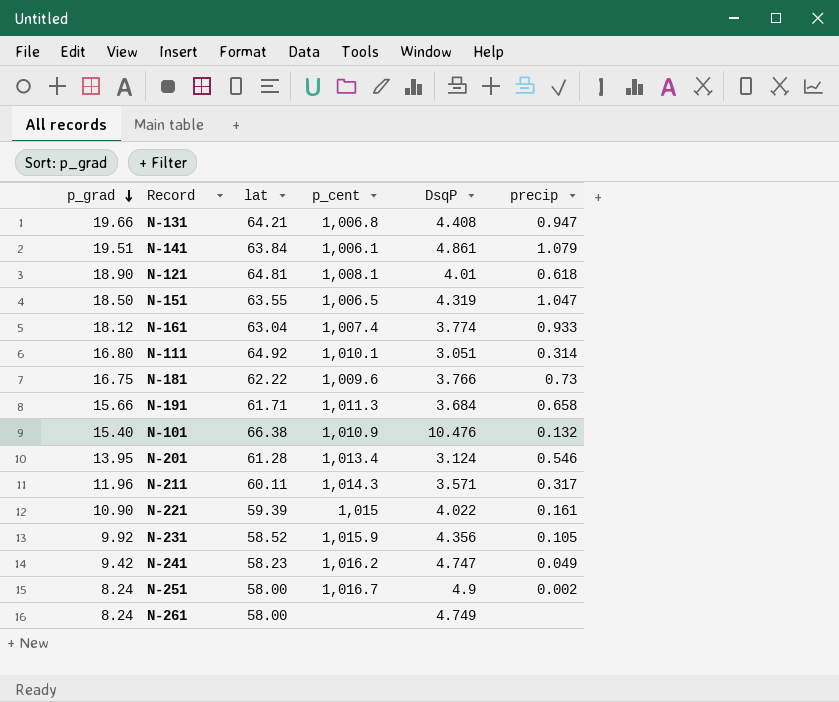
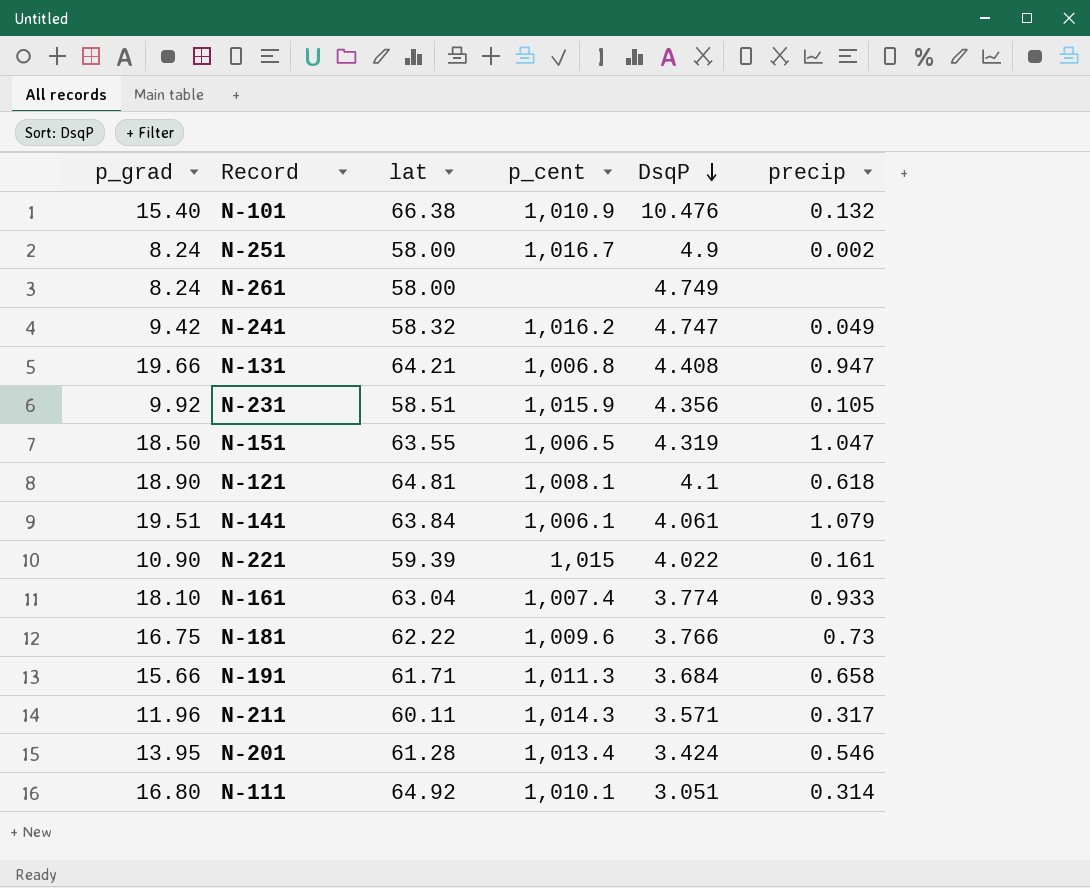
row order: p_grad descending -> DsqP descending
N-241 | lat: 58.23 -> 58.32
N-231 | lat: 58.52 -> 58.51
N-121 | DsqP: 4.01 -> 4.1
N-141 | DsqP: 4.861 -> 4.061
N-161 | p_grad: 18.12 -> 18.10
N-201 | DsqP: 3.124 -> 3.424

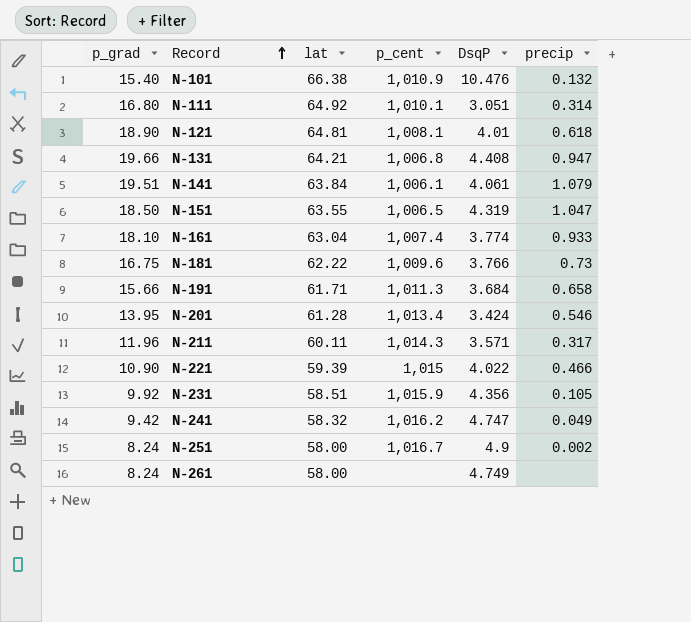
row order: DsqP descending -> Record ascending
N-121 | DsqP: 4.1 -> 4.01
N-221 | precip: 0.161 -> 0.466

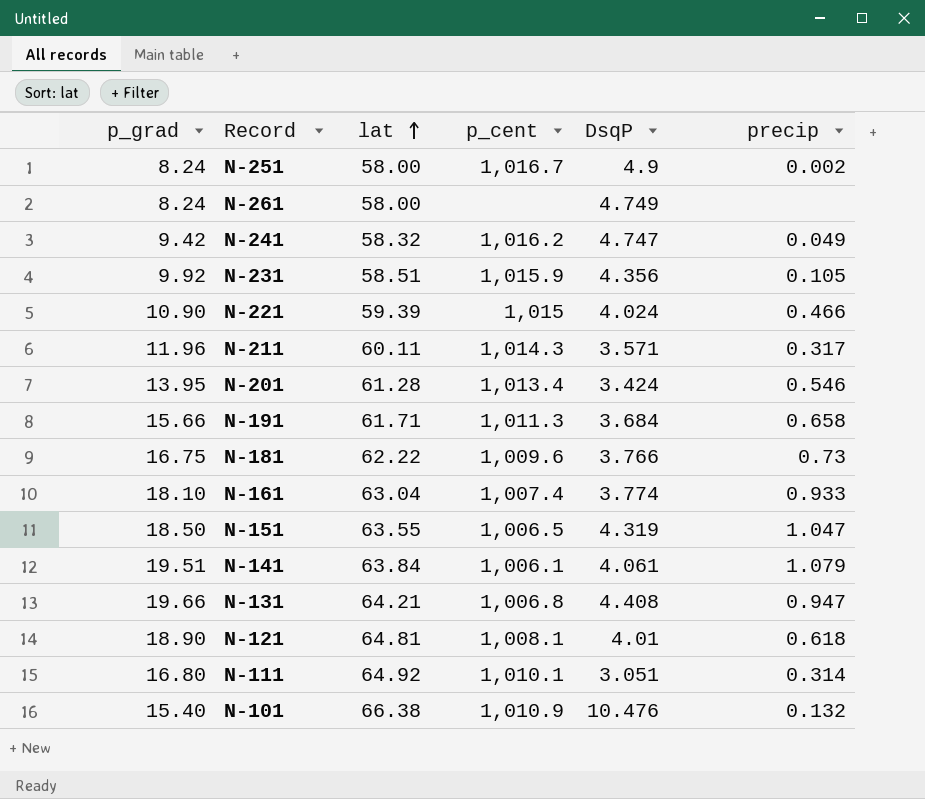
row order: Record ascending -> lat ascending
N-221 | DsqP: 4.022 -> 4.024

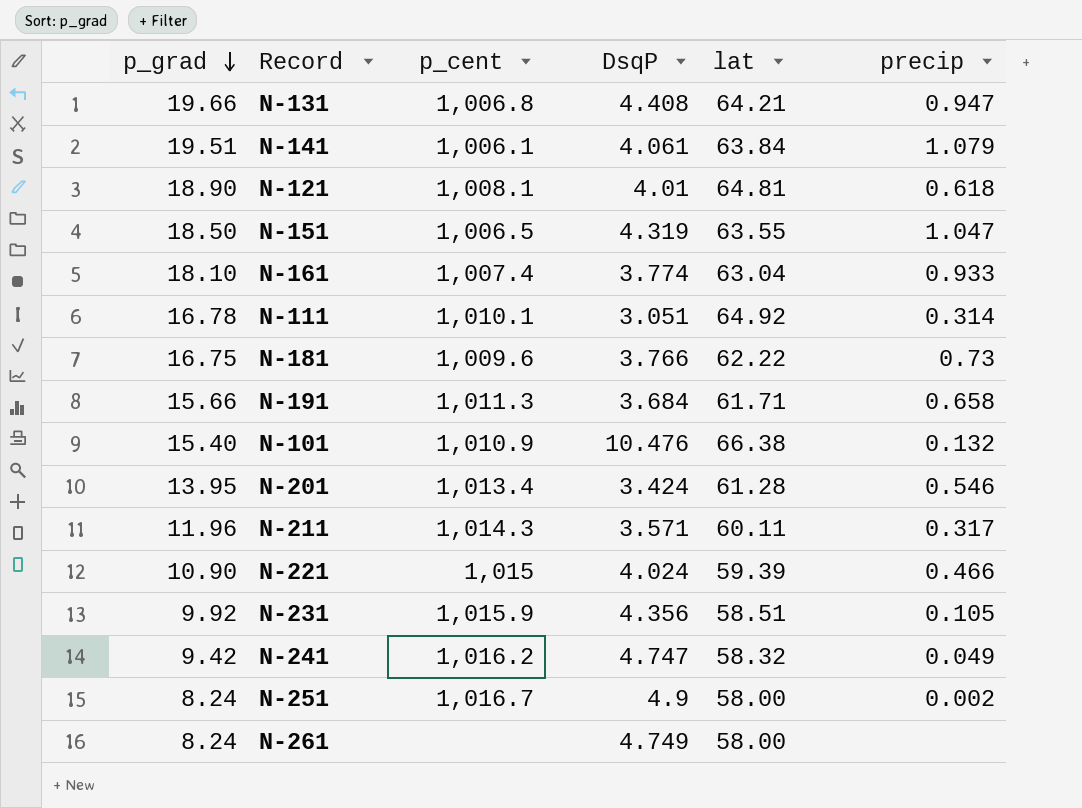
row order: lat ascending -> p_grad descending
column lat | position: 3 -> 5
N-111 | p_grad: 16.80 -> 16.78

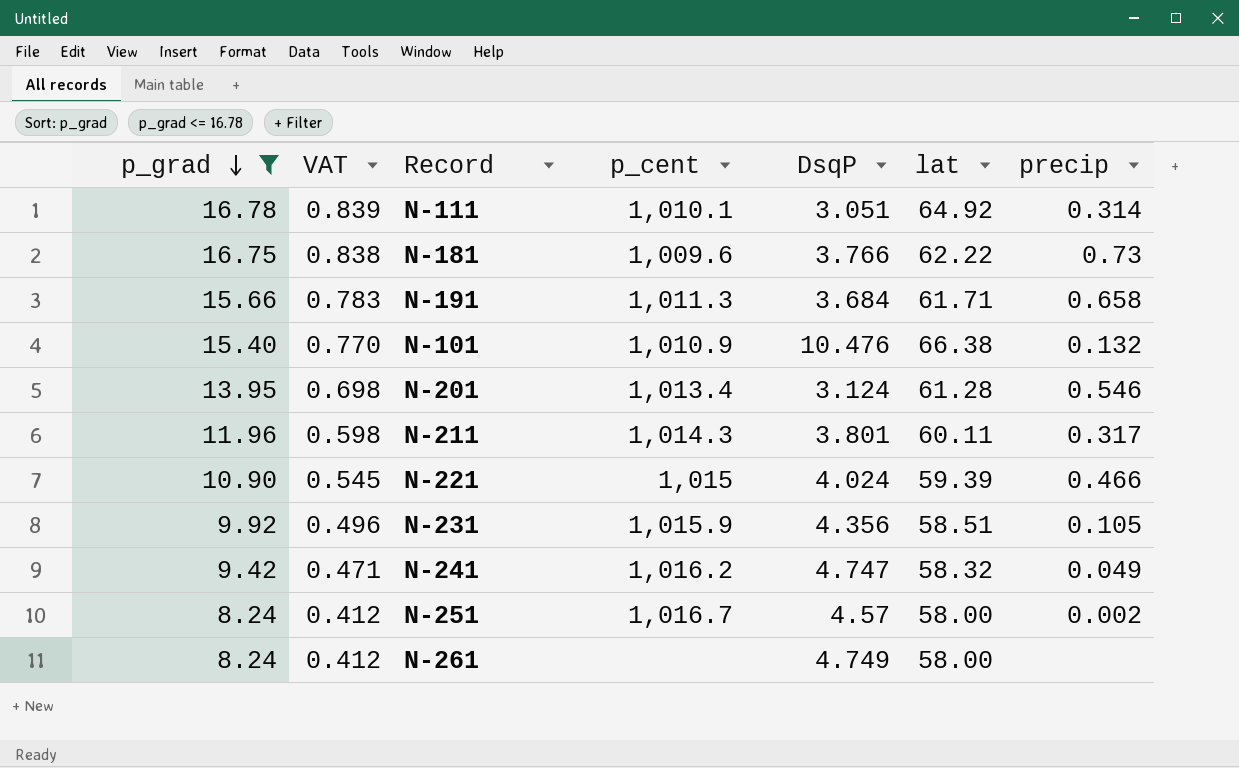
filter: none -> p_grad <= 16.78
column VAT | formula: none -> [p_grad] * 0.05
N-201 | DsqP: 3.424 -> 3.124
N-211 | DsqP: 3.571 -> 3.801
N-251 | DsqP: 4.9 -> 4.57

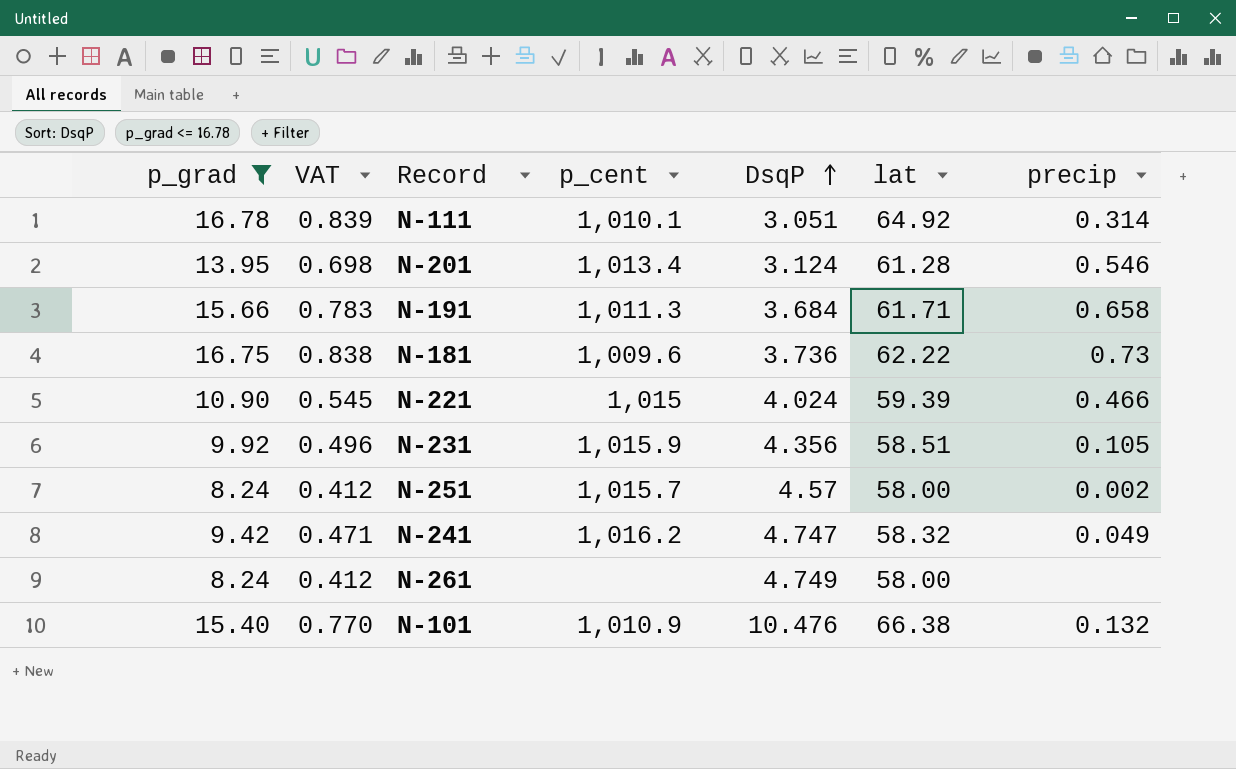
row order: p_grad descending -> DsqP ascending
row N-211: 11.96 | 0.598 | 1,014.3 | 3.801 | 60.11 | 0.317 -> none
N-181 | DsqP: 3.766 -> 3.736
N-251 | p_cent: 1,016.7 -> 1,015.7

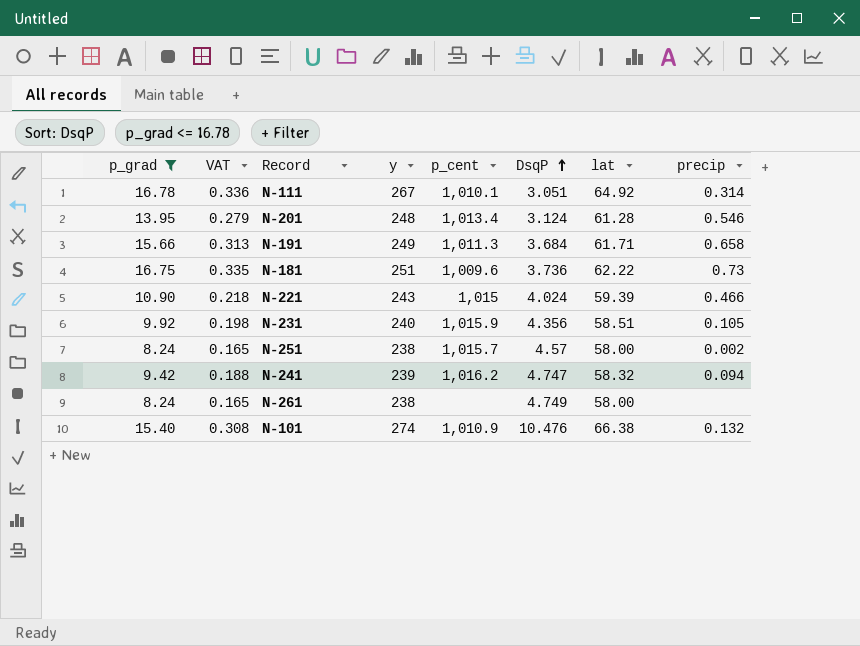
column VAT | formula: [p_grad] * 0.05 -> [p_grad] * 0.02
column y | position: none -> 4
N-241 | precip: 0.049 -> 0.094

